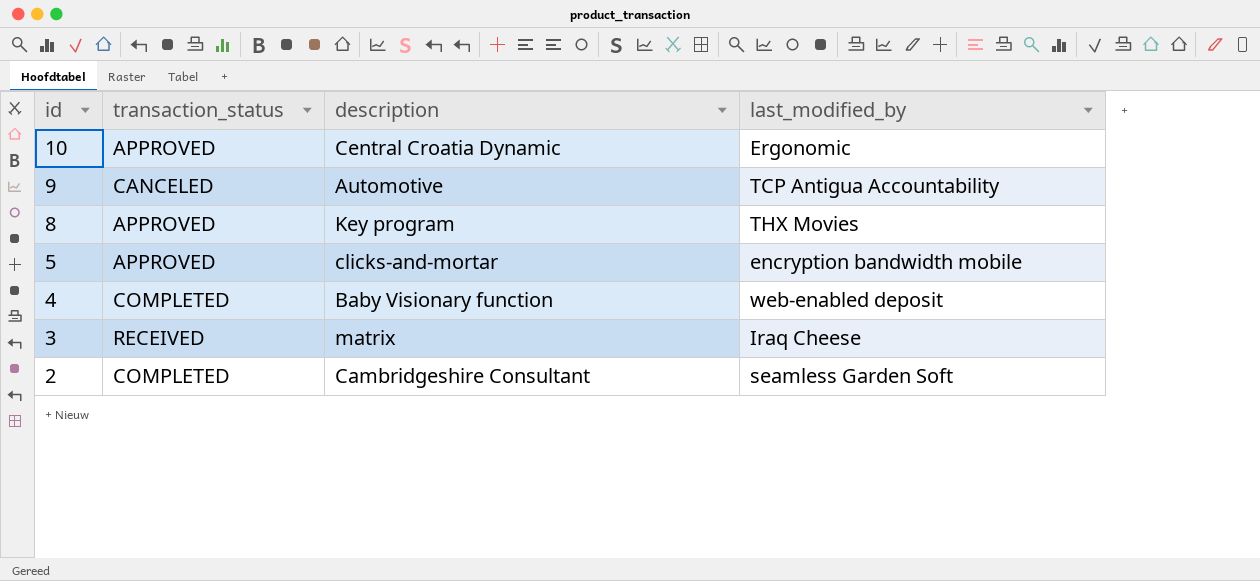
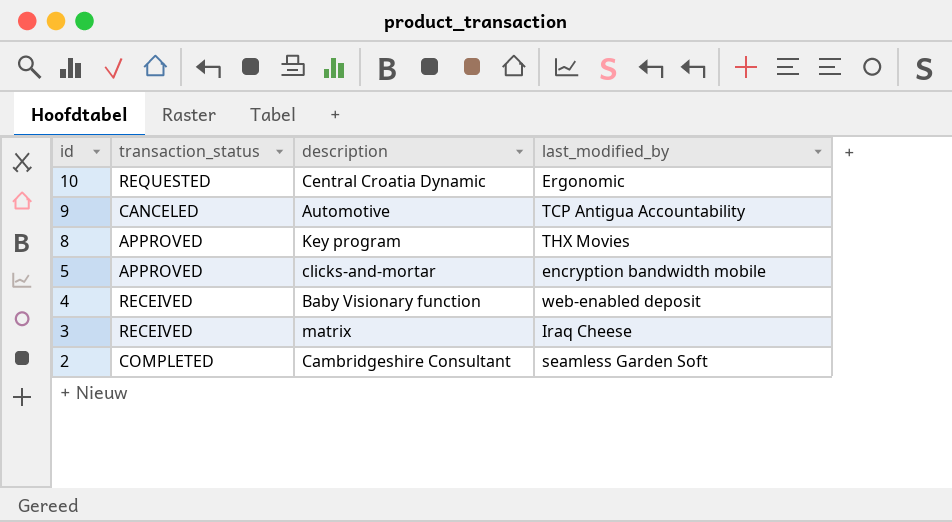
10 | transaction_status: APPROVED -> REQUESTED
4 | transaction_status: COMPLETED -> RECEIVED

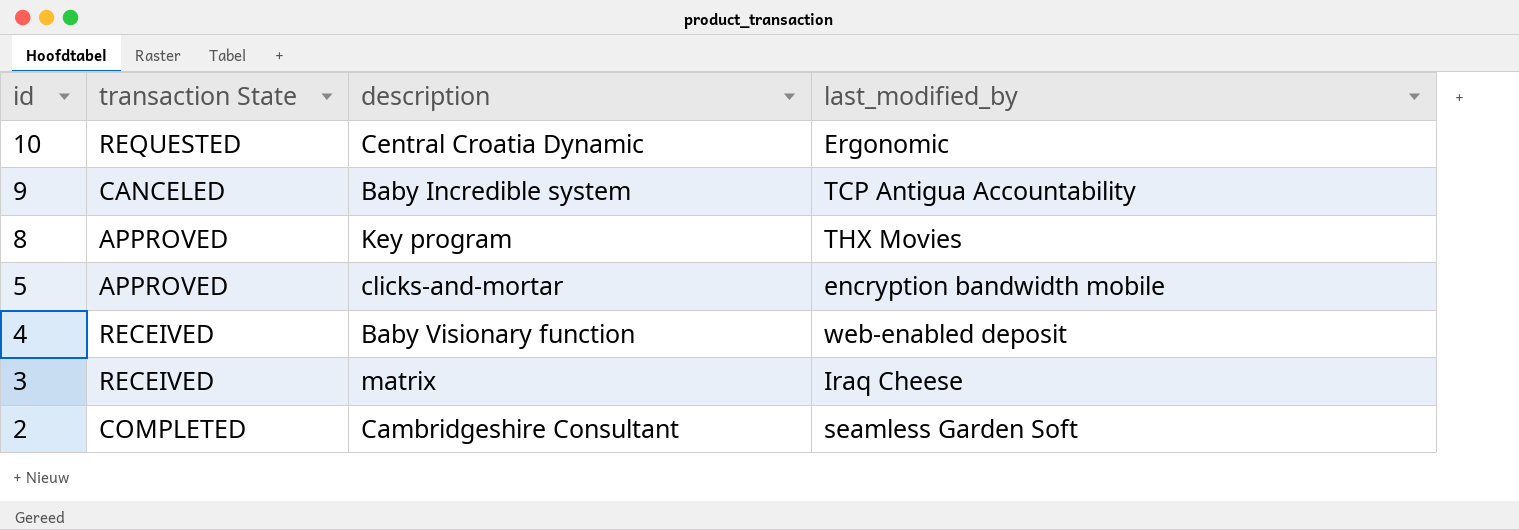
column name: transaction_status -> transaction State
9 | description: Automotive -> Baby Incredible system

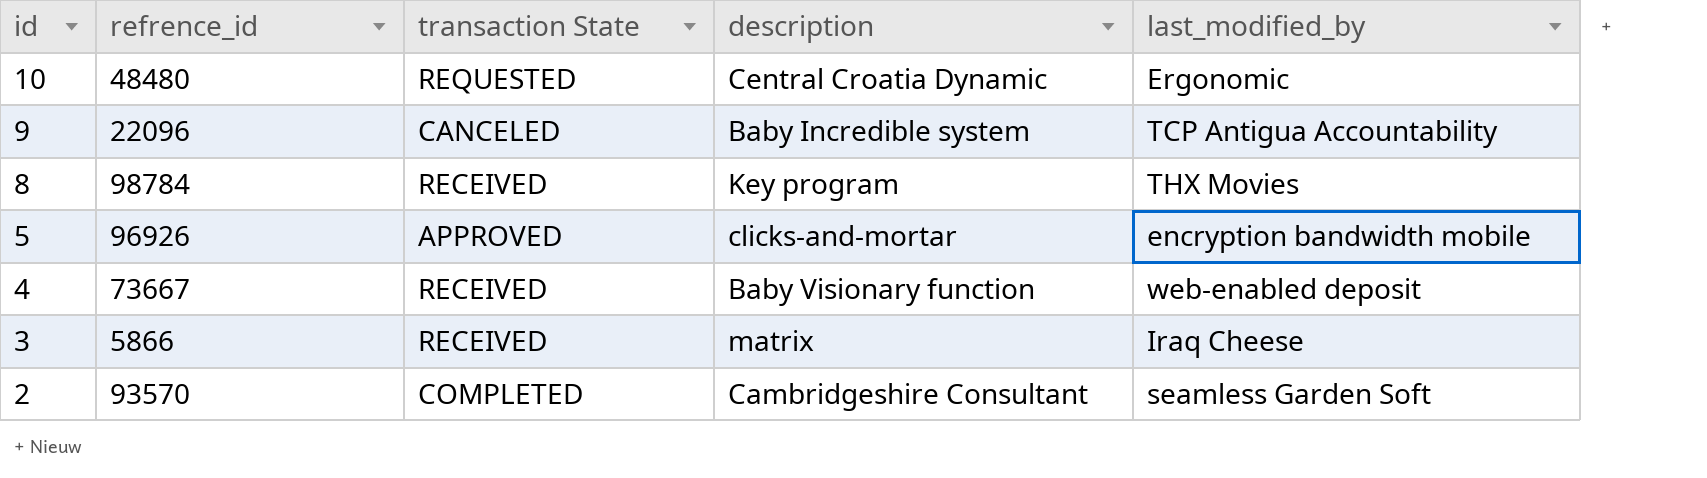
column refrence_id | position: none -> 2
8 | transaction State: APPROVED -> RECEIVED

